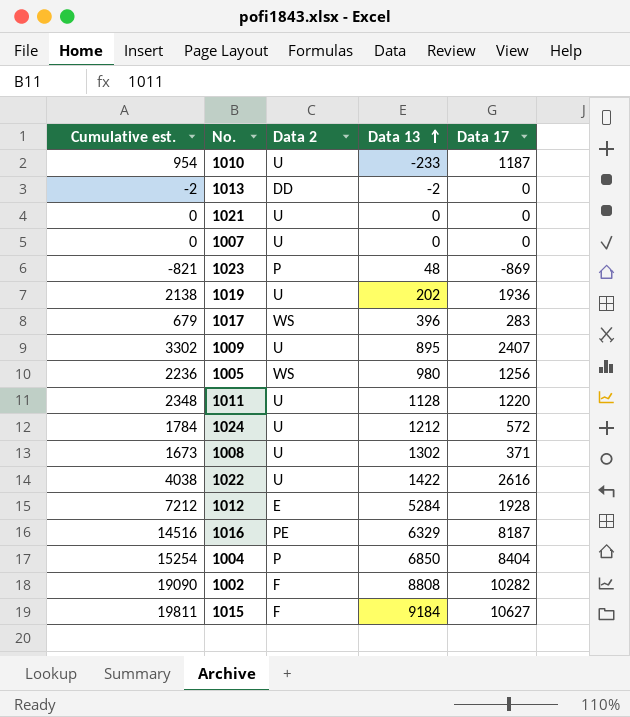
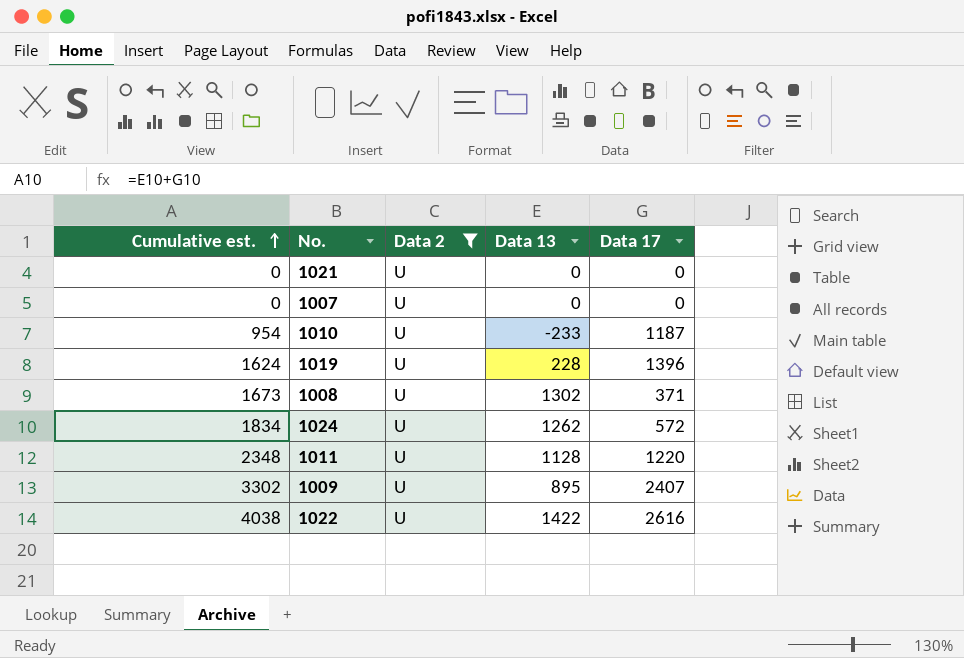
filter: none -> Data 2 = U
row order: Data 13 ascending -> Cumulative est. ascending
1019 | Cumulative est.: 2138 -> 1624
1019 | Data 13: 202 -> 228
1019 | Data 17: 1936 -> 1396
1024 | Cumulative est.: 1784 -> 1834
1024 | Data 13: 1212 -> 1262

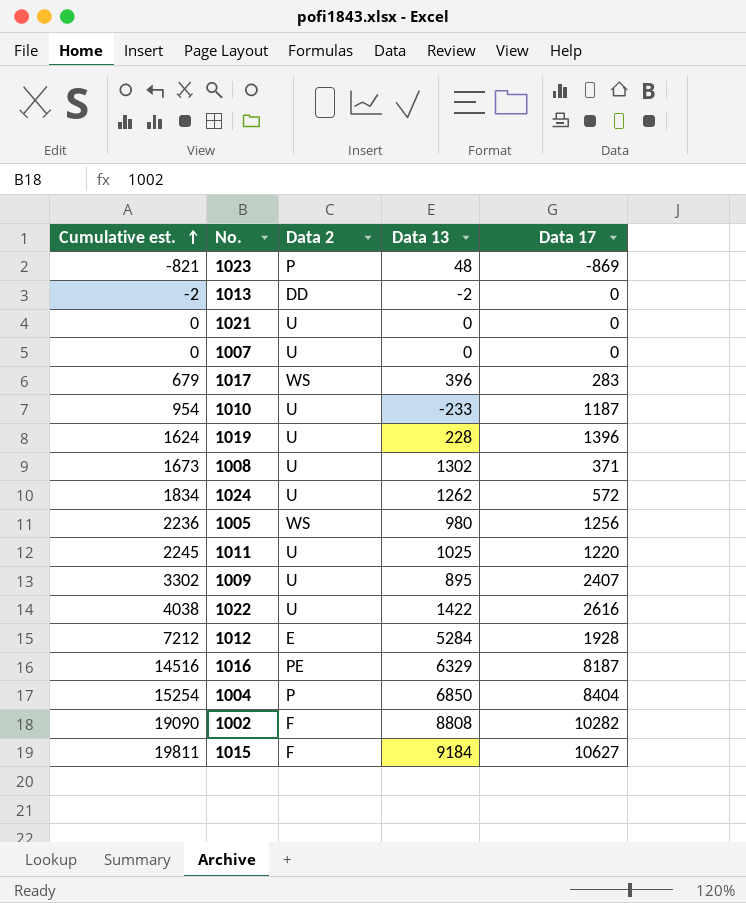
filter: Data 2 = U -> none
1011 | Cumulative est.: 2348 -> 2245
1011 | Data 13: 1128 -> 1025

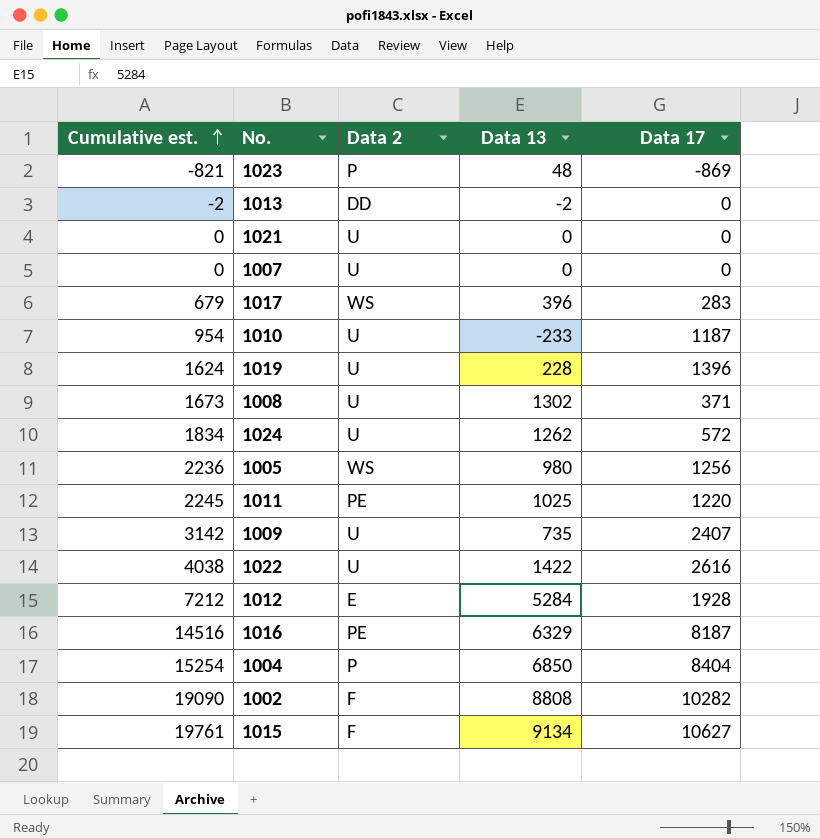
1011 | Data 2: U -> PE
1009 | Cumulative est.: 3302 -> 3142
1009 | Data 13: 895 -> 735
1015 | Cumulative est.: 19811 -> 19761
1015 | Data 13: 9184 -> 9134

